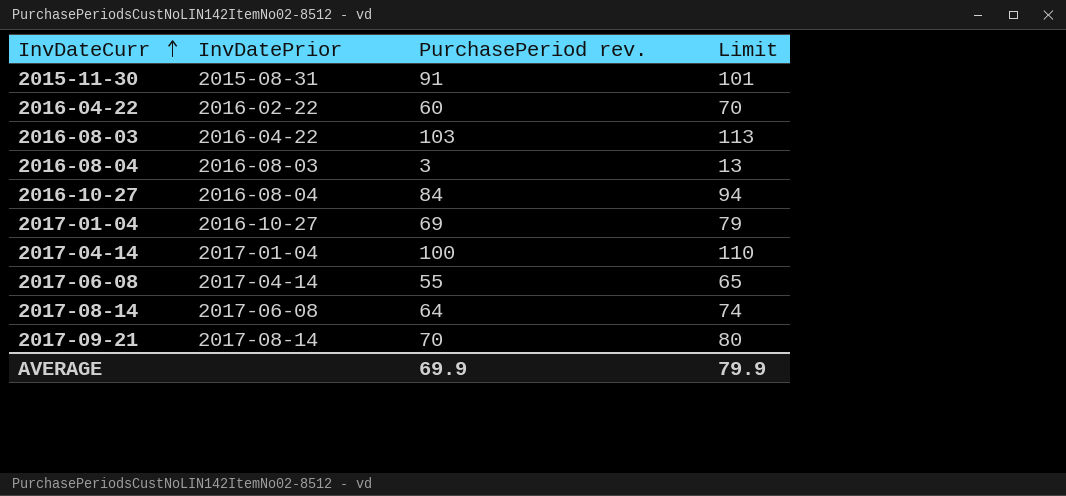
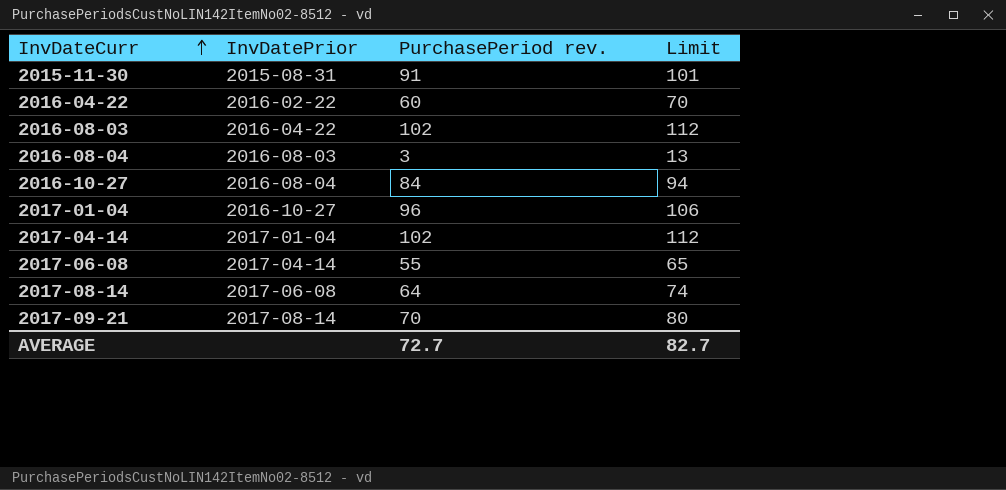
2016-08-03 | PurchasePeriod rev.: 103 -> 102
2016-08-03 | Limit: 113 -> 112
2017-01-04 | PurchasePeriod rev.: 69 -> 96
2017-01-04 | Limit: 79 -> 106
2017-04-14 | PurchasePeriod rev.: 100 -> 102
2017-04-14 | Limit: 110 -> 112
AVERAGE | PurchasePeriod rev.: 69.9 -> 72.7
AVERAGE | Limit: 79.9 -> 82.7

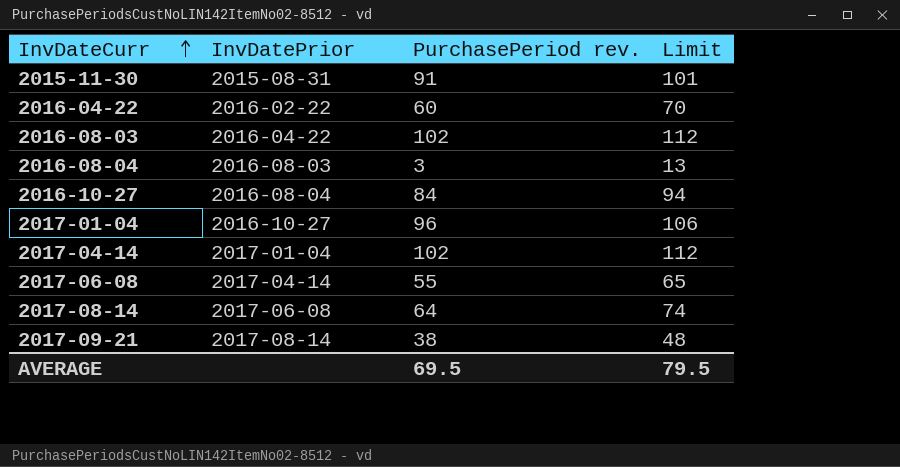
2017-09-21 | PurchasePeriod rev.: 70 -> 38
2017-09-21 | Limit: 80 -> 48
AVERAGE | PurchasePeriod rev.: 72.7 -> 69.5
AVERAGE | Limit: 82.7 -> 79.5

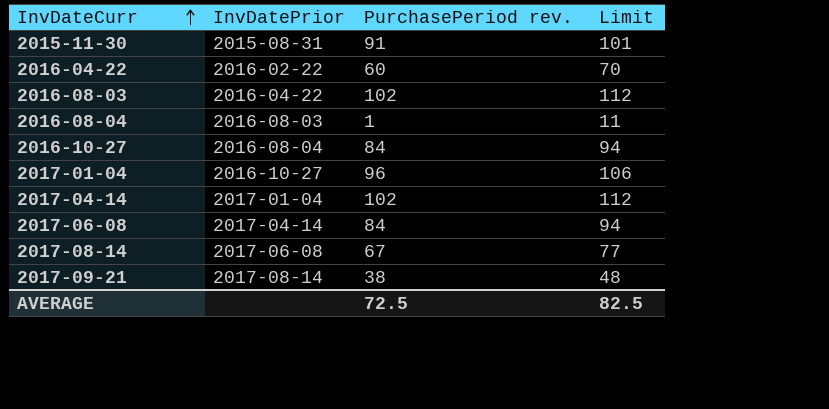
2016-08-04 | PurchasePeriod rev.: 3 -> 1
2016-08-04 | Limit: 13 -> 11
2017-06-08 | PurchasePeriod rev.: 55 -> 84
2017-06-08 | Limit: 65 -> 94
2017-08-14 | PurchasePeriod rev.: 64 -> 67
2017-08-14 | Limit: 74 -> 77
AVERAGE | PurchasePeriod rev.: 69.5 -> 72.5
AVERAGE | Limit: 79.5 -> 82.5

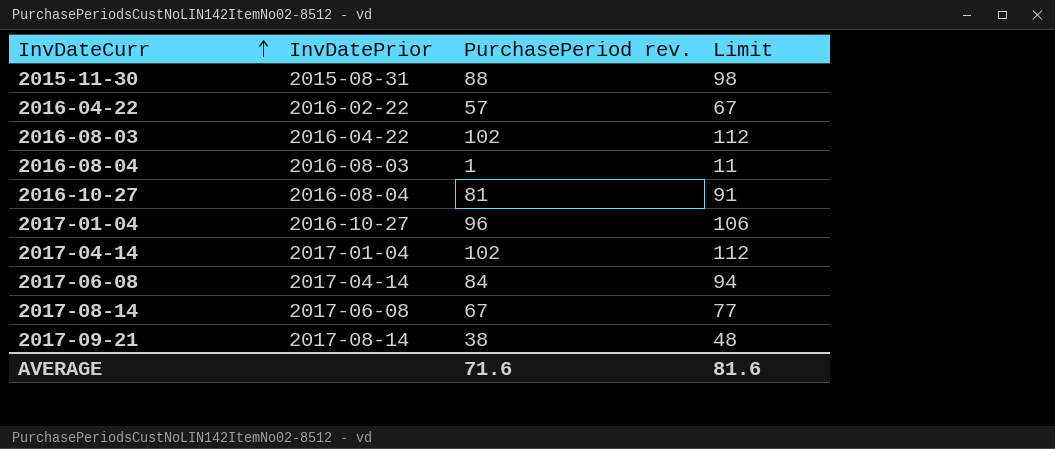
2015-11-30 | PurchasePeriod rev.: 91 -> 88
2015-11-30 | Limit: 101 -> 98
2016-04-22 | PurchasePeriod rev.: 60 -> 57
2016-04-22 | Limit: 70 -> 67
2016-10-27 | PurchasePeriod rev.: 84 -> 81
2016-10-27 | Limit: 94 -> 91
AVERAGE | PurchasePeriod rev.: 72.5 -> 71.6
AVERAGE | Limit: 82.5 -> 81.6

